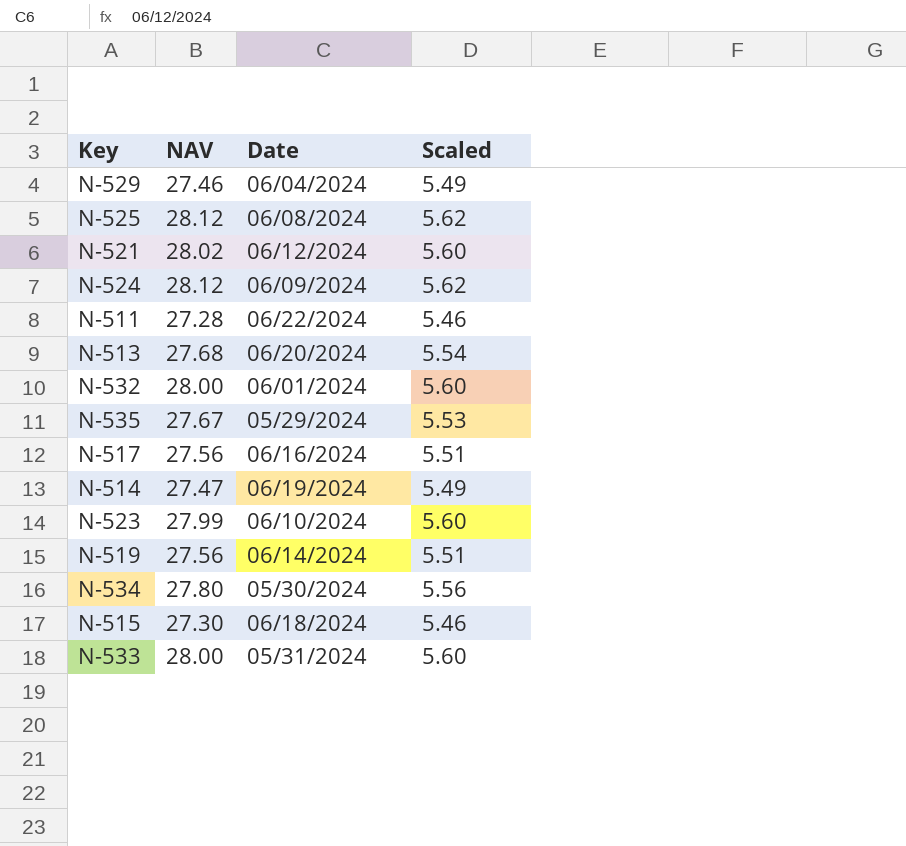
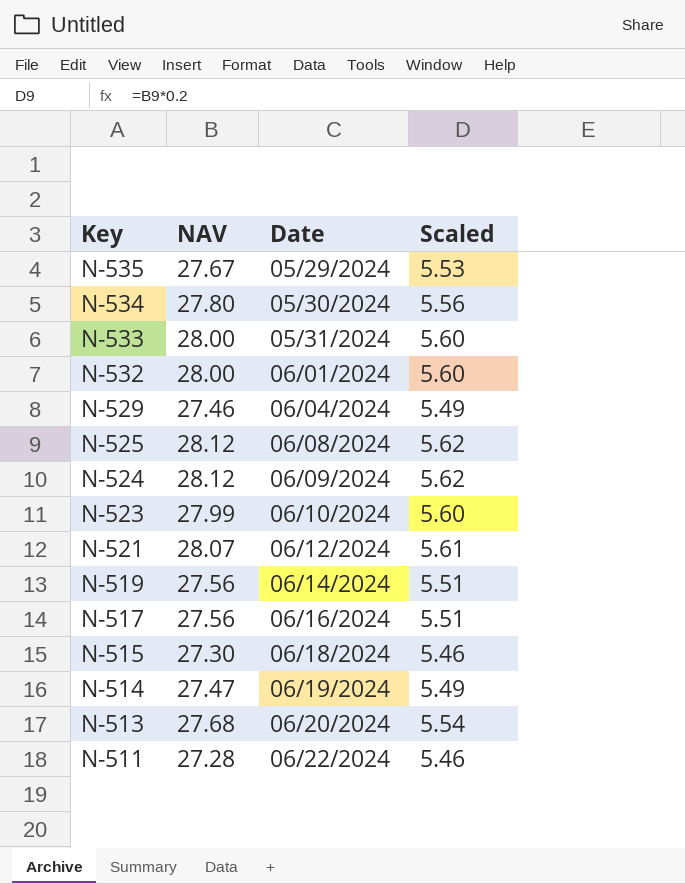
row order: none -> Key descending
N-521 | NAV: 28.02 -> 28.07
N-521 | Scaled: 5.60 -> 5.61

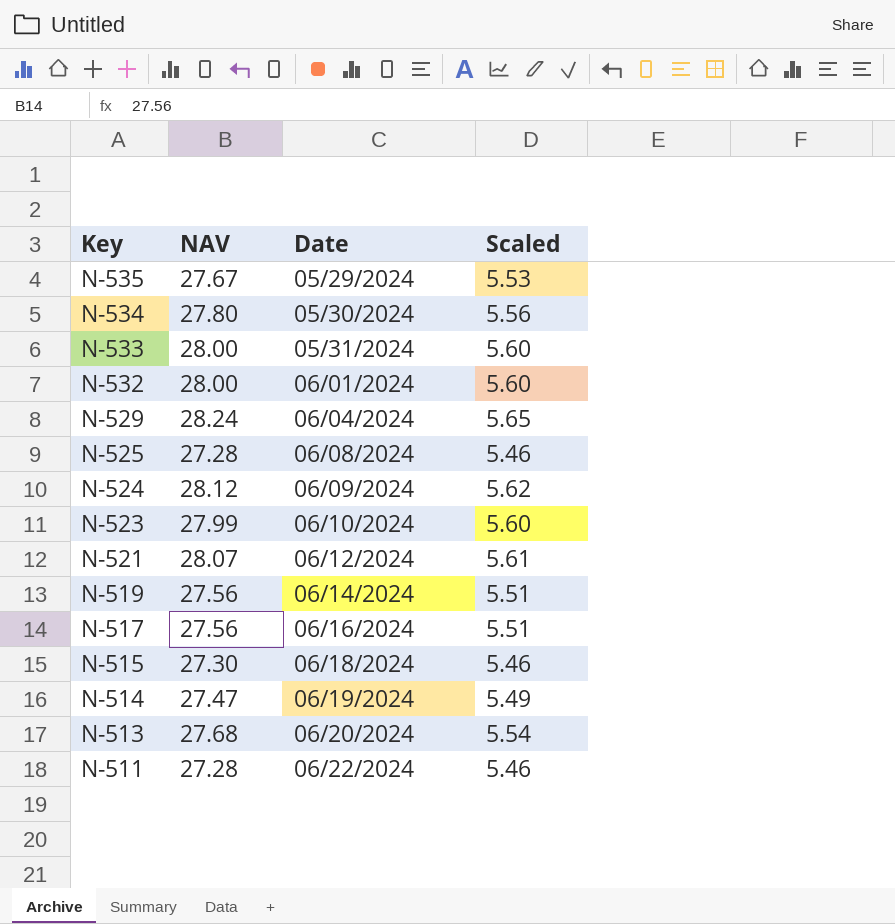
N-529 | NAV: 27.46 -> 28.24
N-529 | Scaled: 5.49 -> 5.65
N-525 | NAV: 28.12 -> 27.28
N-525 | Scaled: 5.62 -> 5.46

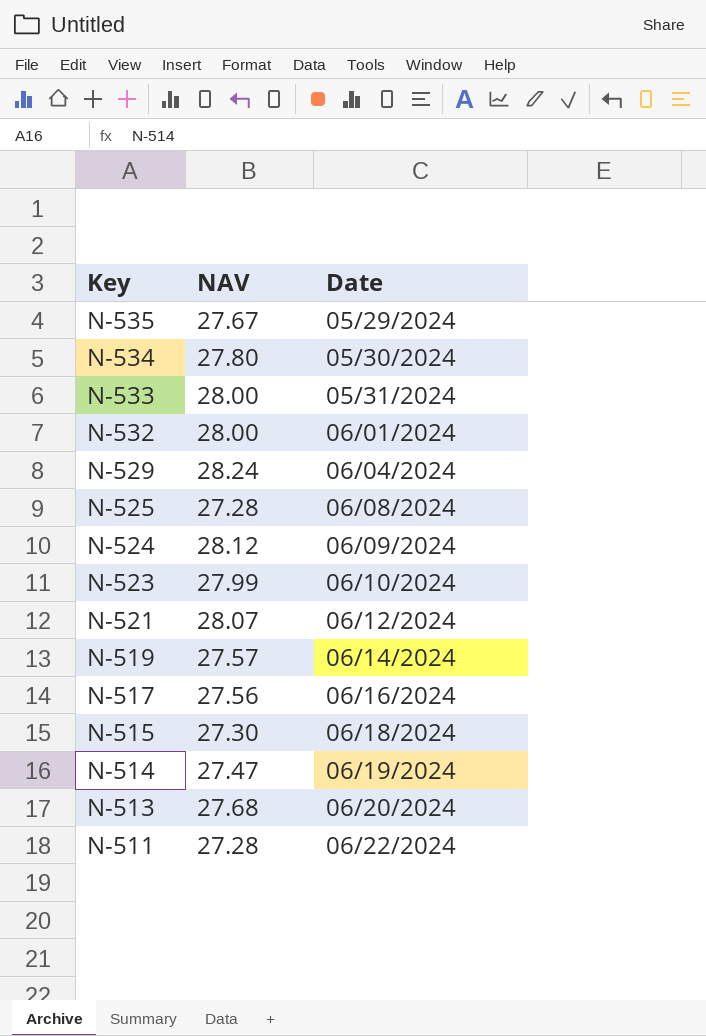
column Scaled | formula: [NAV] * 0.2 -> none
N-519 | NAV: 27.56 -> 27.57

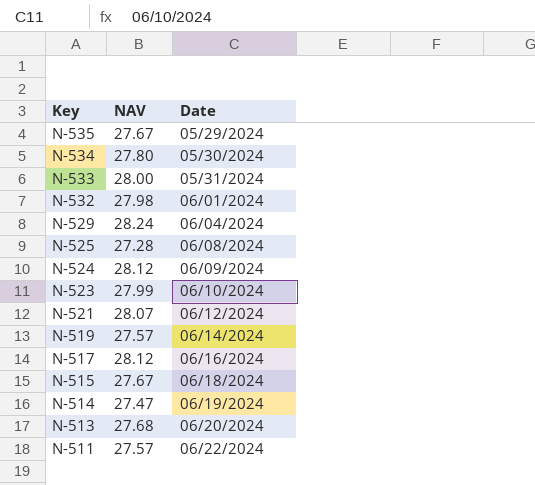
N-532 | NAV: 28.00 -> 27.98
N-517 | NAV: 27.56 -> 28.12
N-515 | NAV: 27.30 -> 27.67
N-511 | NAV: 27.28 -> 27.57

